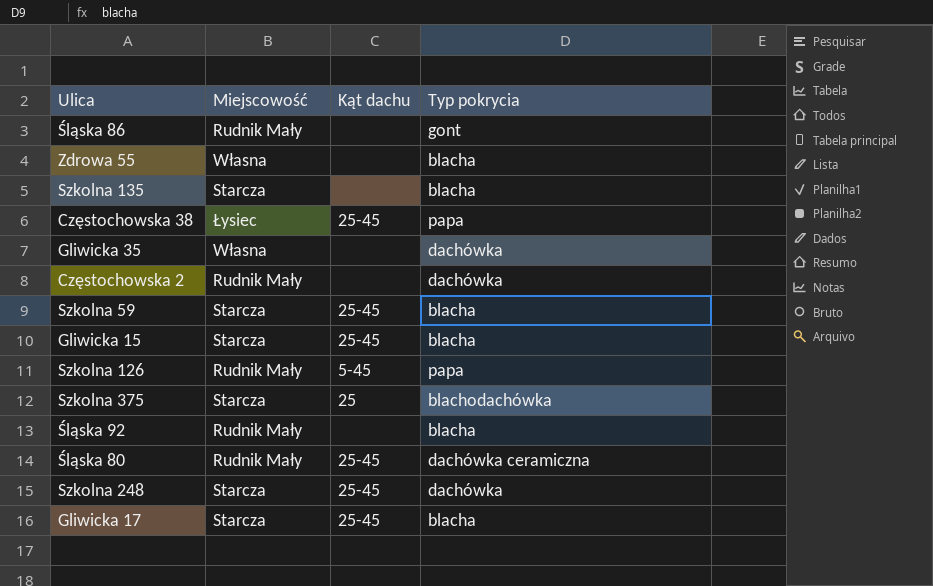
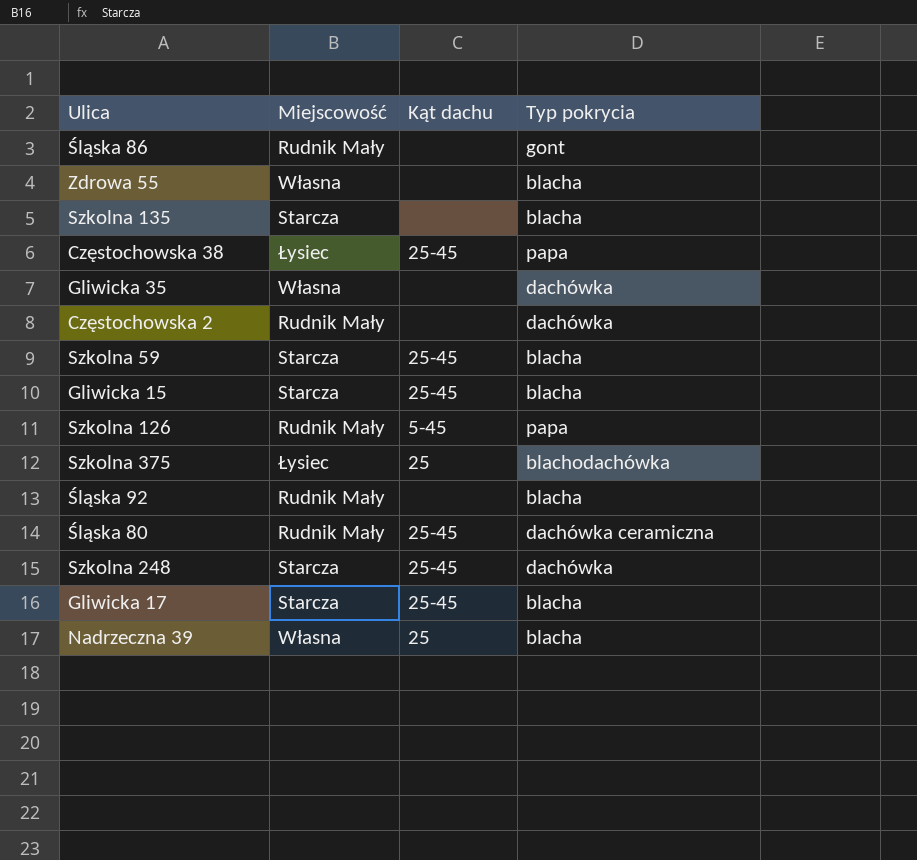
Szkolna 375 | Miejscowość: Starcza -> Łysiec
row Nadrzeczna 39: none -> Własna | 25 | blacha

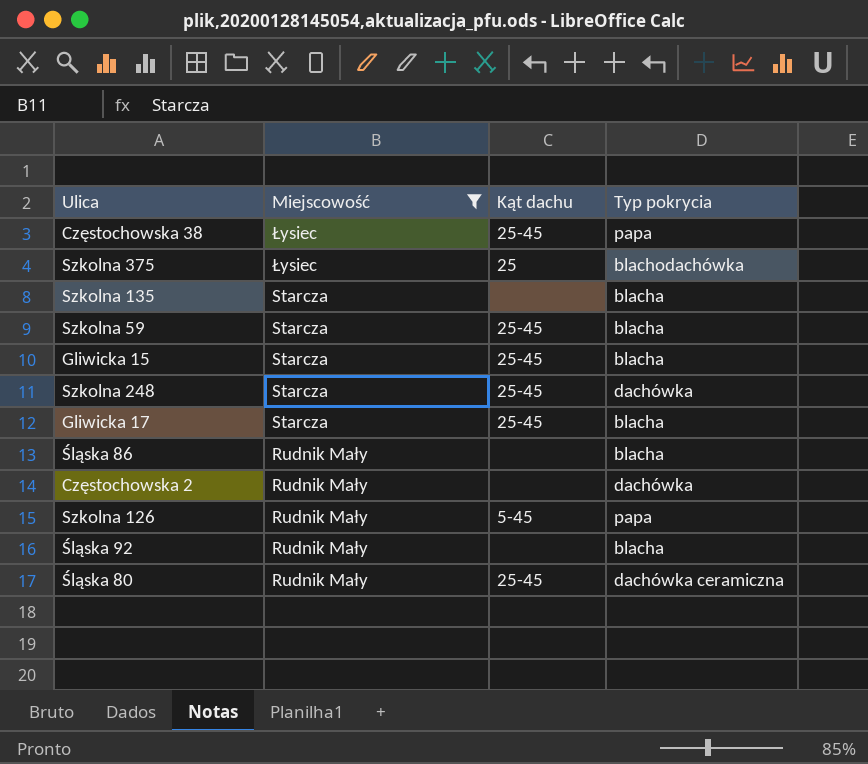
filter: none -> Miejscowość != Własna
row order: none -> Miejscowość descending
Śląska 86 | Typ pokrycia: gont -> blacha

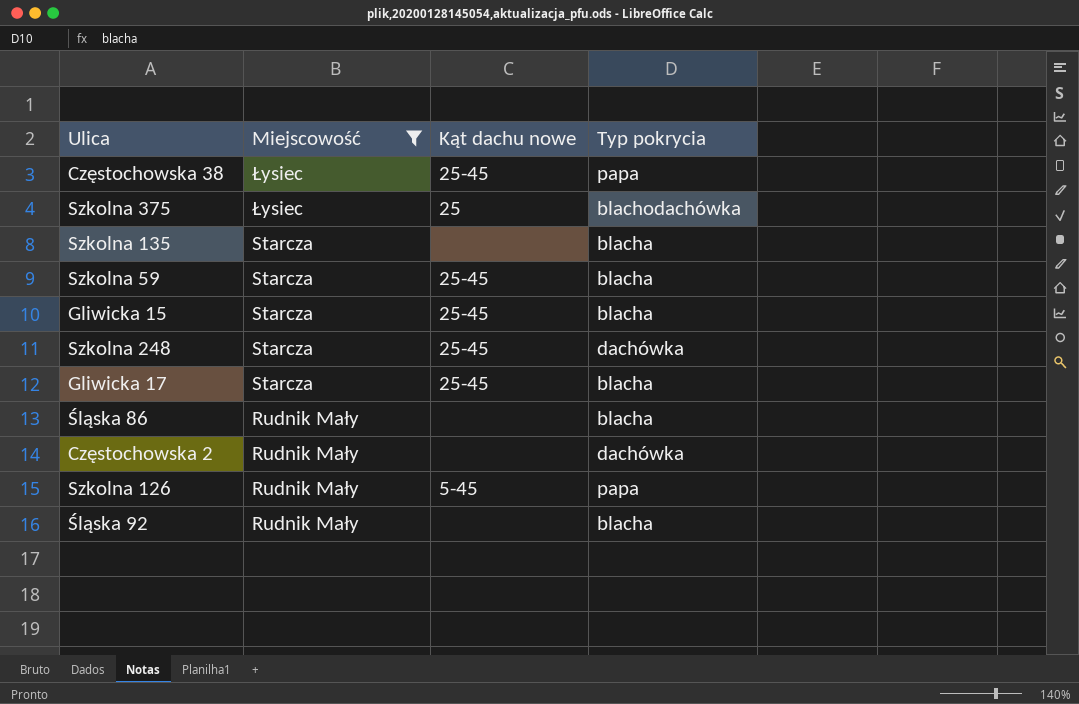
column name: Kąt dachu -> Kąt dachu nowe
row Śląska 80: Rudnik Mały | 25-45 | dachówka ceramiczna -> none

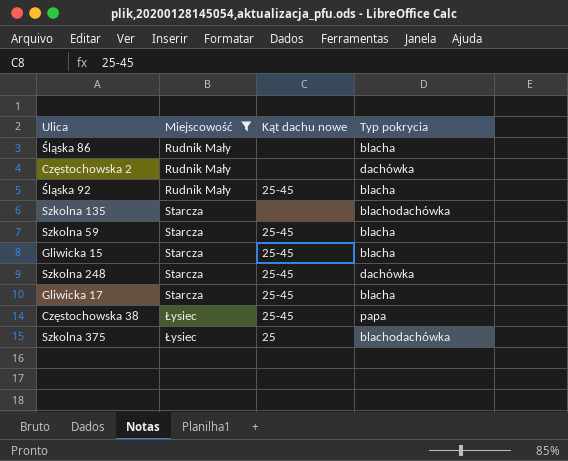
row order: Miejscowość descending -> Miejscowość ascending
row Szkolna 126: Rudnik Mały | 5-45 | papa -> none
Śląska 92 | Kąt dachu nowe: none -> 25-45
Szkolna 135 | Typ pokrycia: blacha -> blachodachówka

